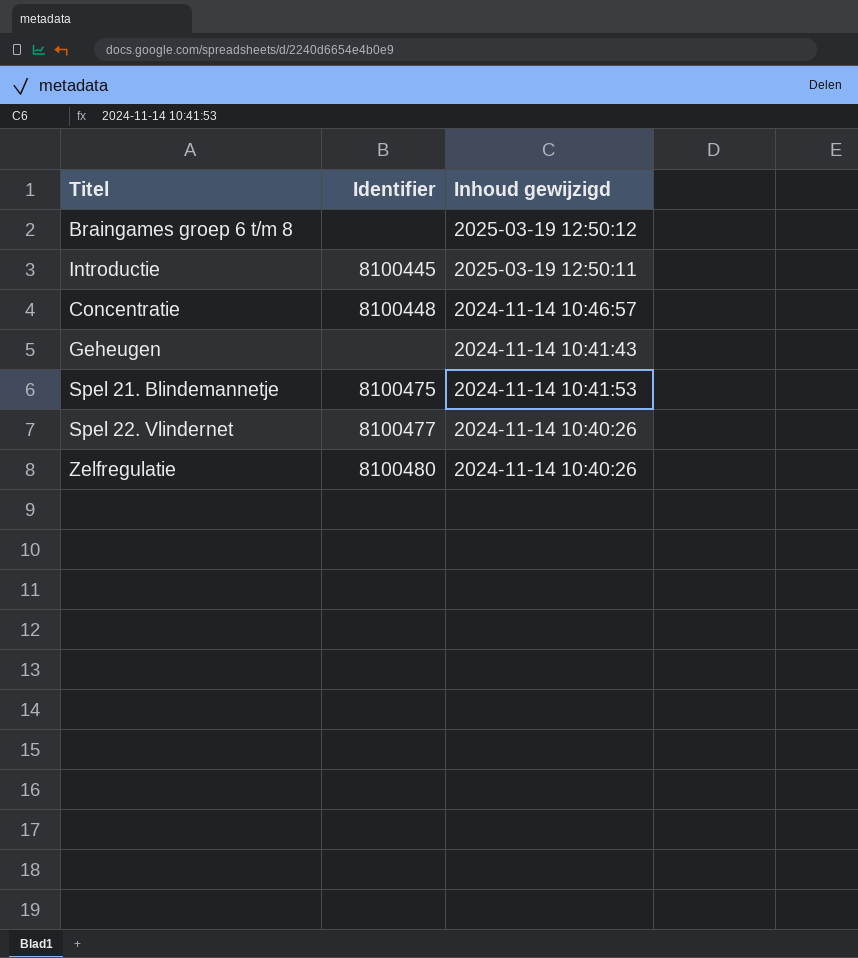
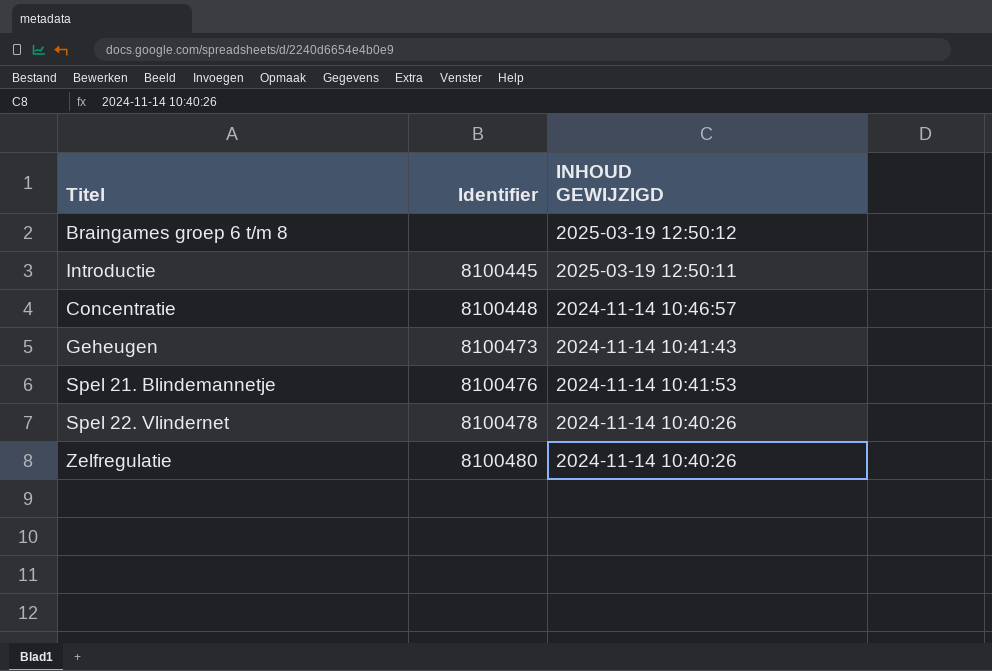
column name: Inhoud gewijzigd -> INHOUD GEWIJZIGD
Geheugen | Identifier: none -> 8100473
Spel 21. Blindemannetje | Identifier: 8100475 -> 8100476
Spel 22. Vlindernet | Identifier: 8100477 -> 8100478

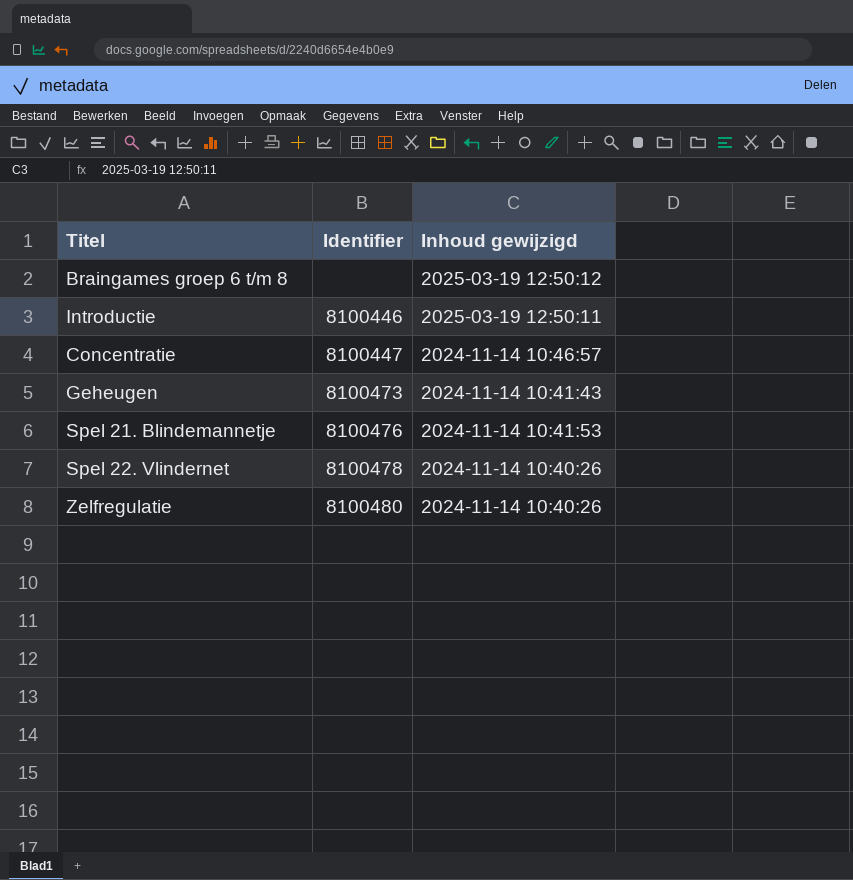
column name: INHOUD GEWIJZIGD -> Inhoud gewijzigd
Introductie | Identifier: 8100445 -> 8100446
Concentratie | Identifier: 8100448 -> 8100447

